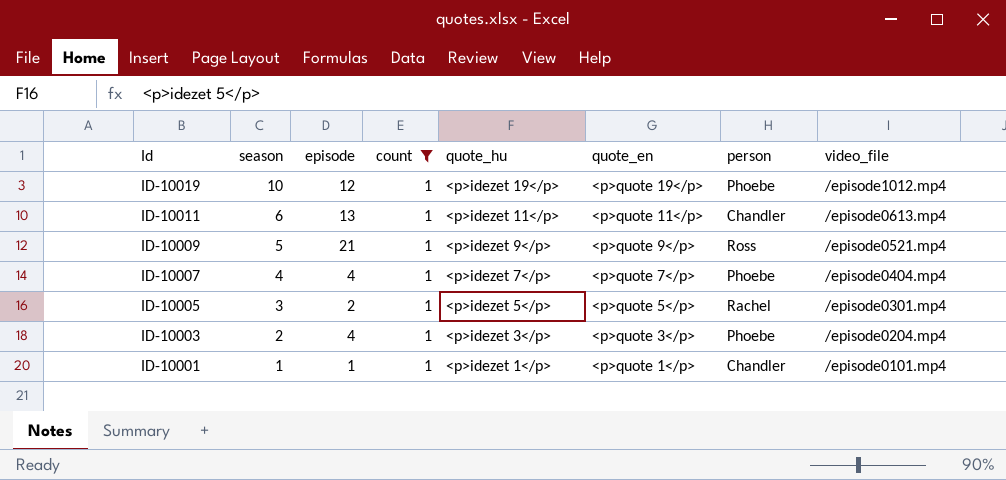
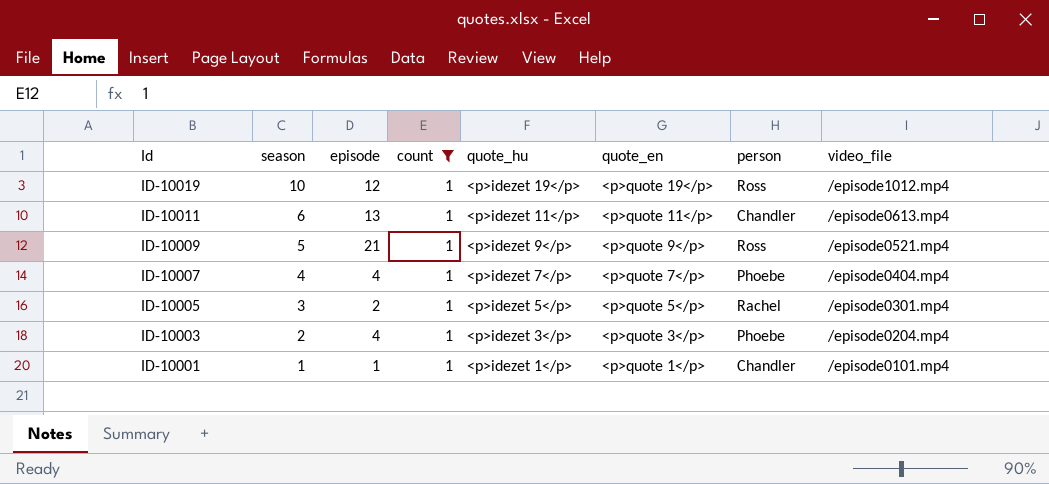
ID-10019 | person: Phoebe -> Ross

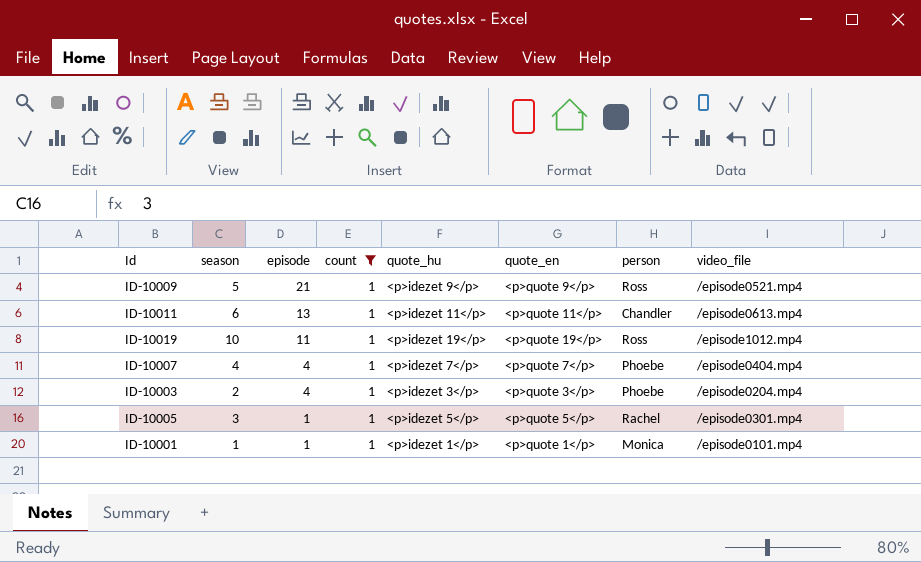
row order: Id descending -> episode descending
ID-10019 | episode: 12 -> 11
ID-10005 | episode: 2 -> 1
ID-10001 | person: Chandler -> Monica

